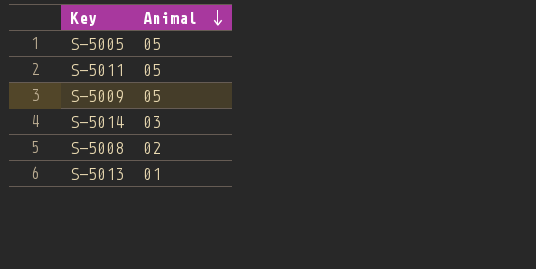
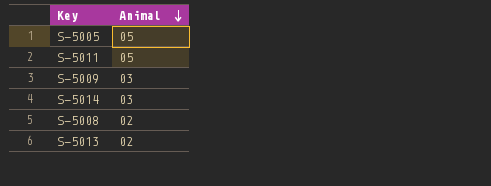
S-5009 | Animal: 05 -> 03
S-5013 | Animal: 01 -> 02

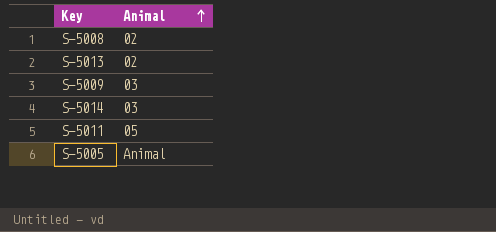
row order: Animal descending -> Animal ascending
S-5005 | Animal: 05 -> Animal

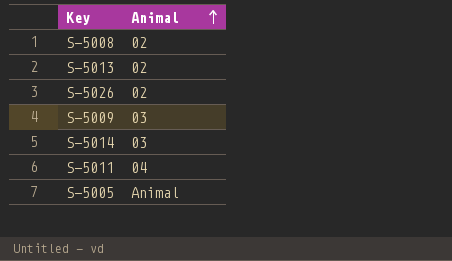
row S-5026: none -> 02
S-5011 | Animal: 05 -> 04

